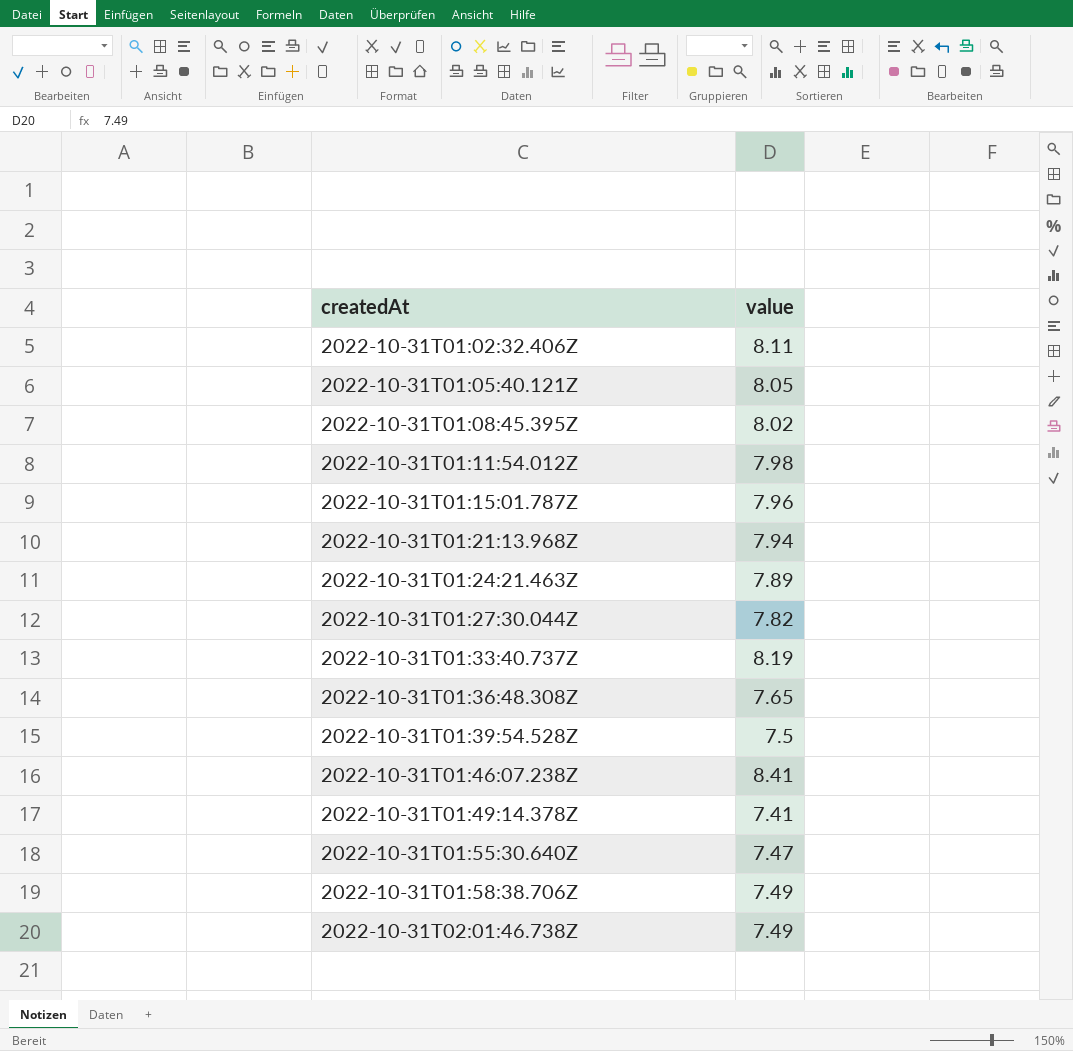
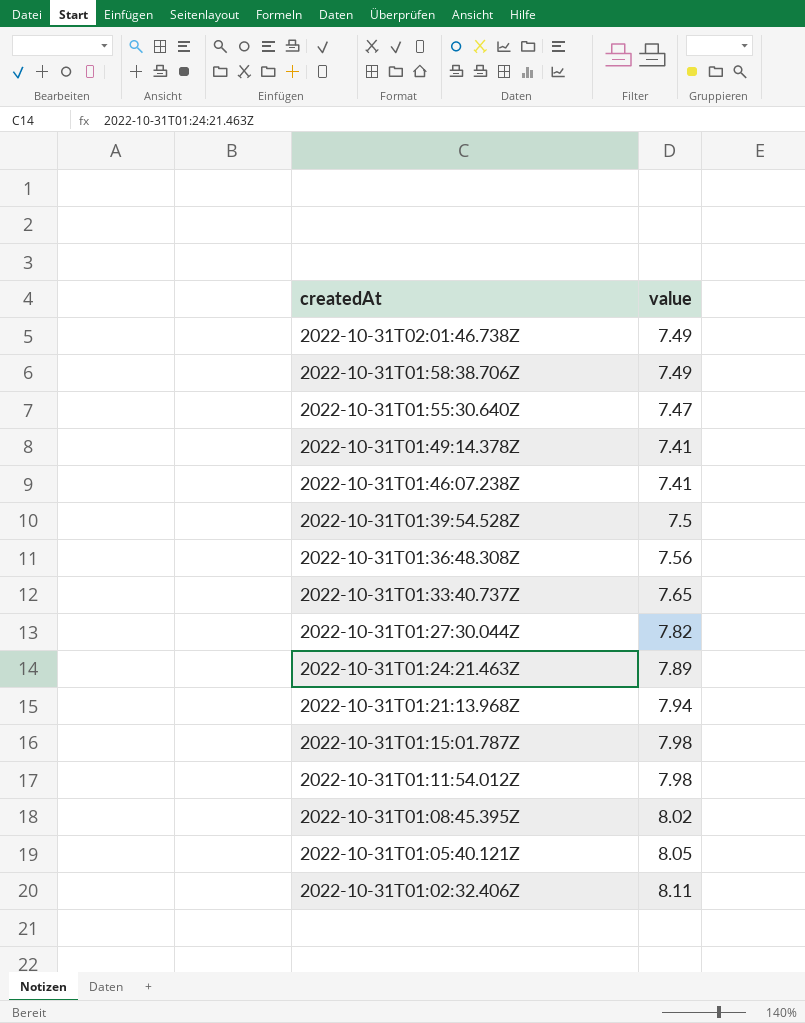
row order: createdAt ascending -> createdAt descending
2022-10-31T01:46:07.238Z | value: 8.41 -> 7.41
2022-10-31T01:36:48.308Z | value: 7.65 -> 7.56
2022-10-31T01:33:40.737Z | value: 8.19 -> 7.65
2022-10-31T01:15:01.787Z | value: 7.96 -> 7.98

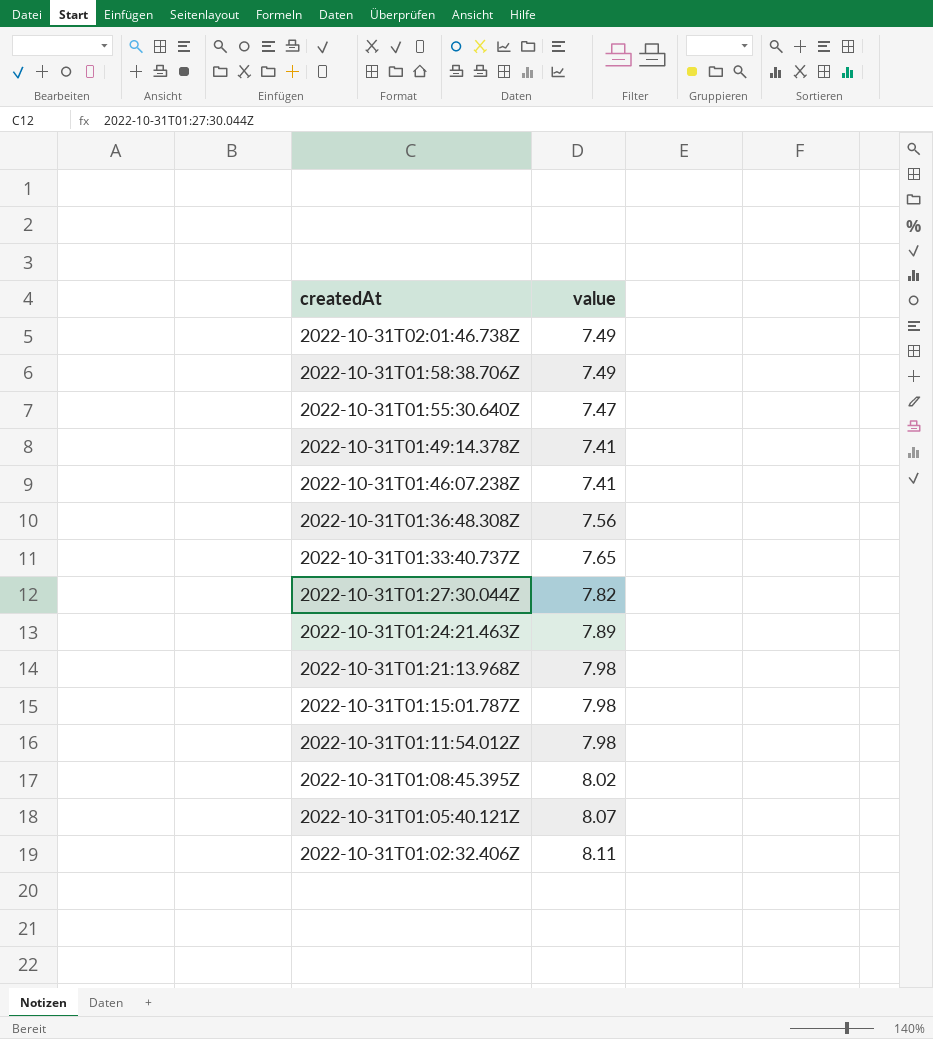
row 2022-10-31T01:39:54.528Z: 7.5 -> none
2022-10-31T01:21:13.968Z | value: 7.94 -> 7.98
2022-10-31T01:05:40.121Z | value: 8.05 -> 8.07

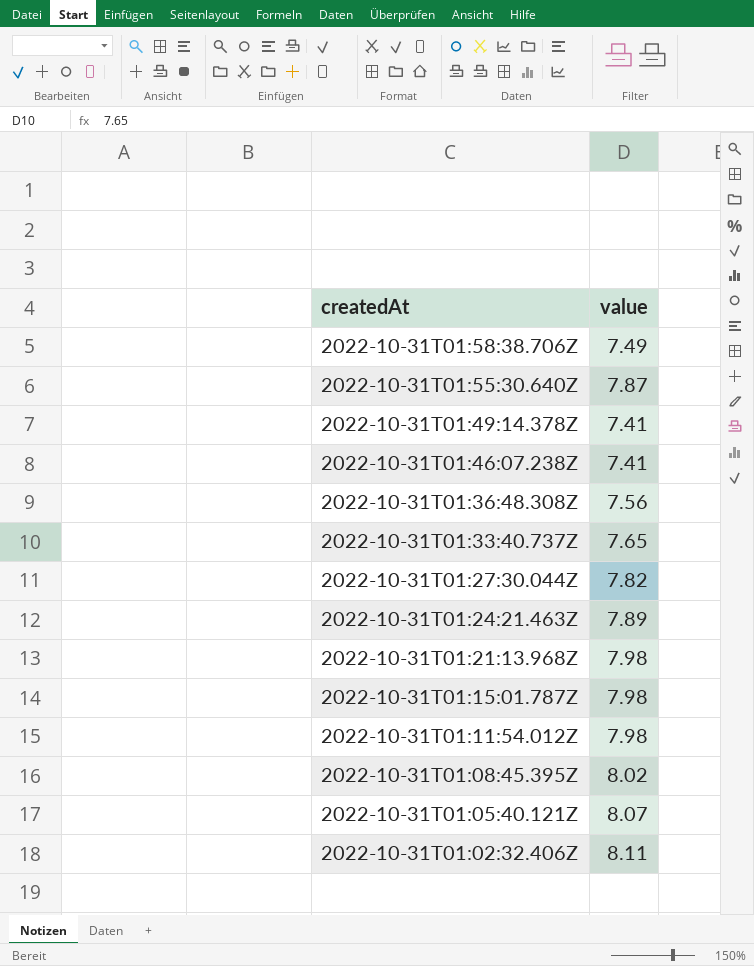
row 2022-10-31T02:01:46.738Z: 7.49 -> none
2022-10-31T01:55:30.640Z | value: 7.47 -> 7.87

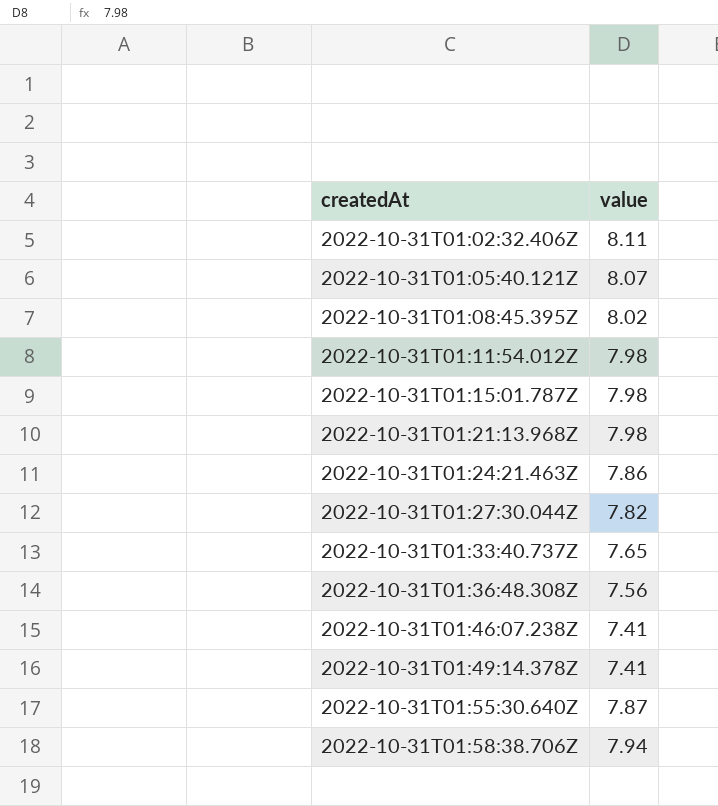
row order: createdAt descending -> createdAt ascending
2022-10-31T01:24:21.463Z | value: 7.89 -> 7.86
2022-10-31T01:58:38.706Z | value: 7.49 -> 7.94

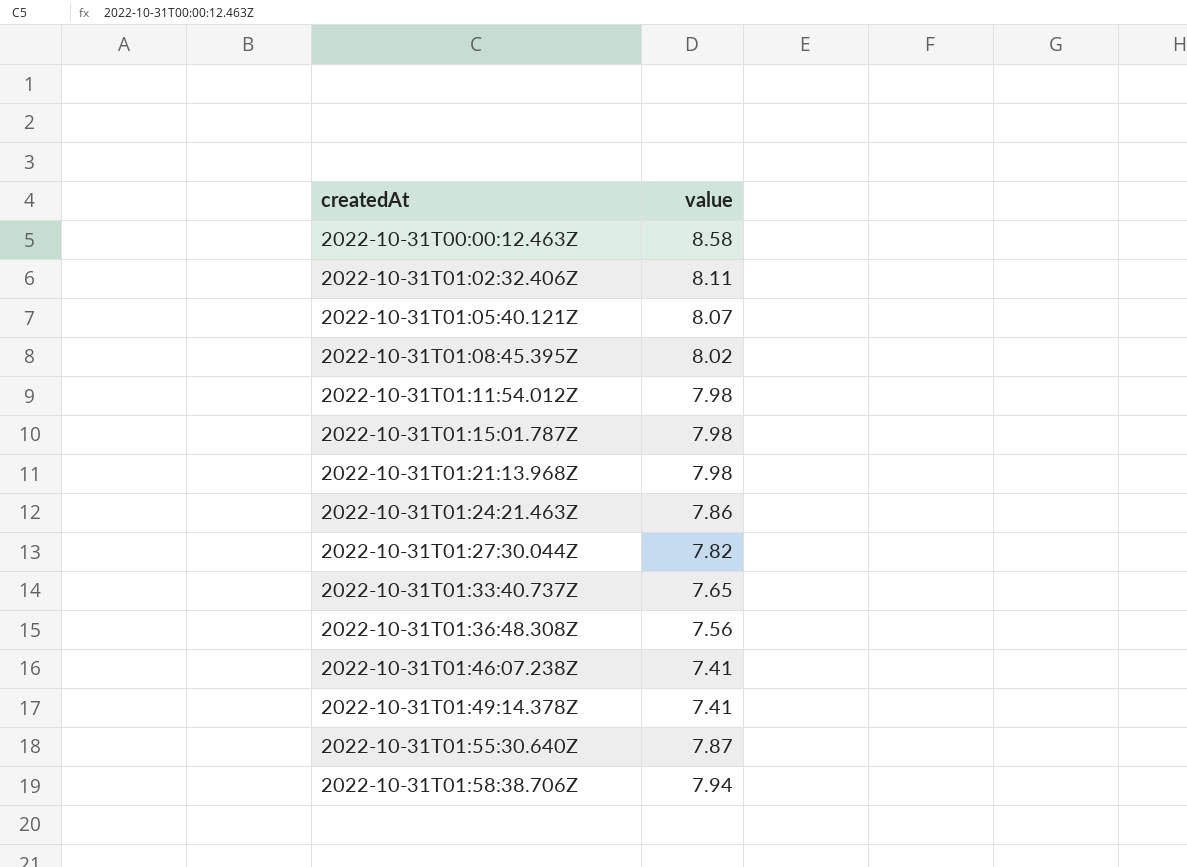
row 2022-10-31T00:00:12.463Z: none -> 8.58

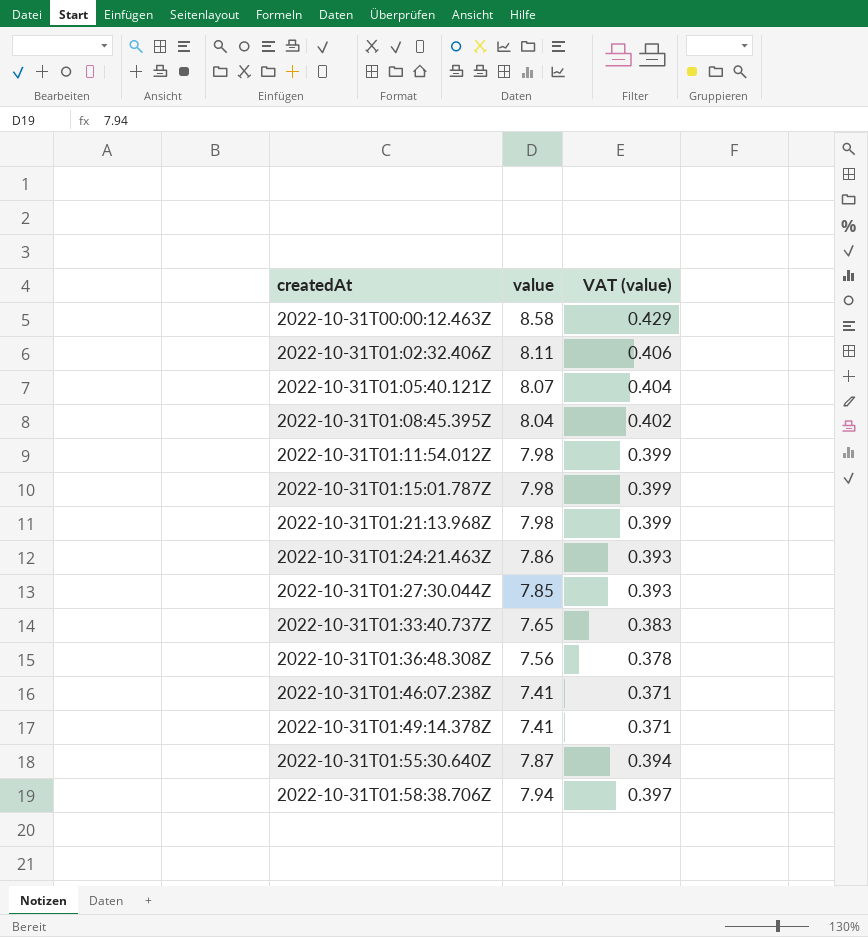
column VAT (value) | formula: none -> [value] * 0.05
2022-10-31T01:08:45.395Z | value: 8.02 -> 8.04
2022-10-31T01:27:30.044Z | value: 7.82 -> 7.85

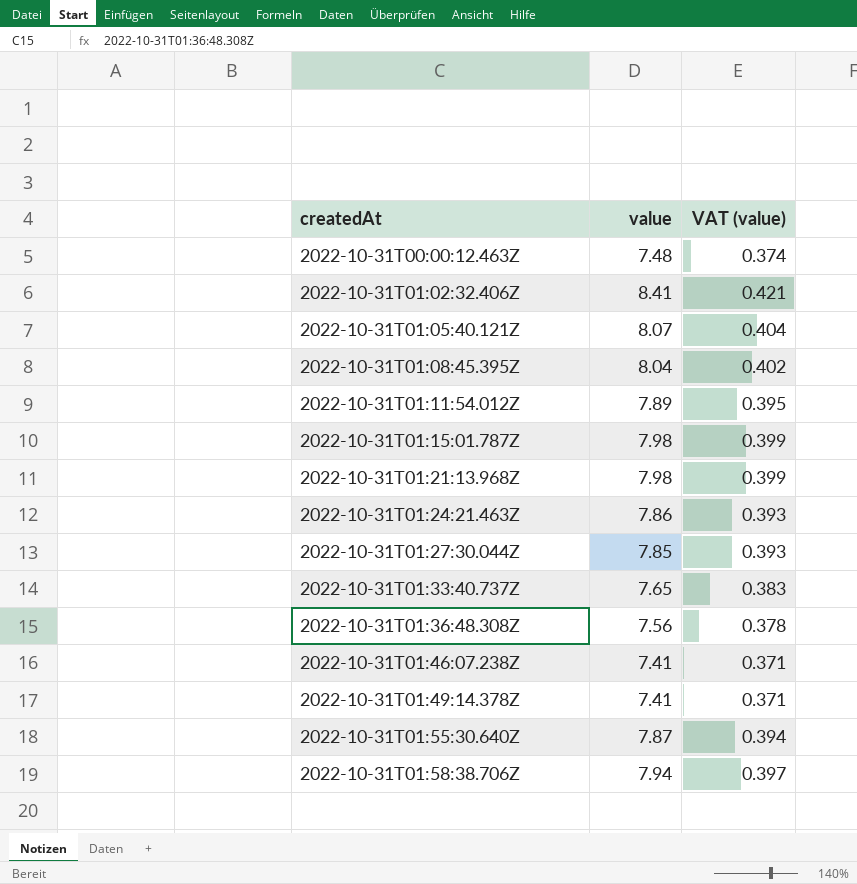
2022-10-31T00:00:12.463Z | value: 8.58 -> 7.48
2022-10-31T00:00:12.463Z | VAT (value): 0.429 -> 0.374
2022-10-31T01:02:32.406Z | value: 8.11 -> 8.41
2022-10-31T01:02:32.406Z | VAT (value): 0.406 -> 0.421
2022-10-31T01:11:54.012Z | value: 7.98 -> 7.89
2022-10-31T01:11:54.012Z | VAT (value): 0.399 -> 0.395

